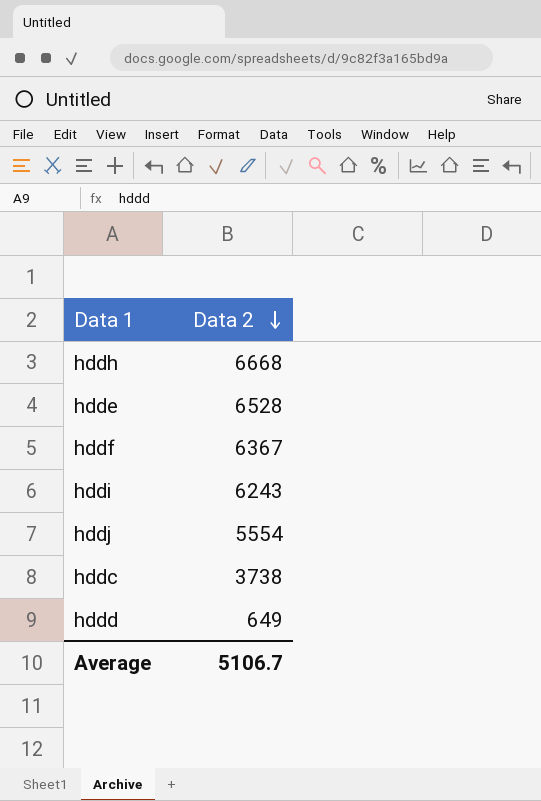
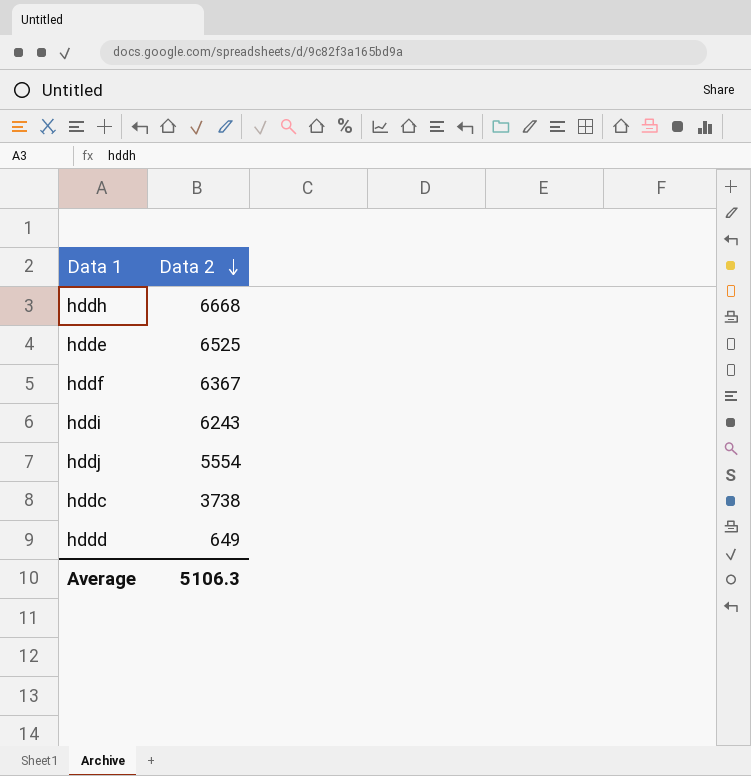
hdde | Data 2: 6528 -> 6525
Average | Data 2: 5106.7 -> 5106.3

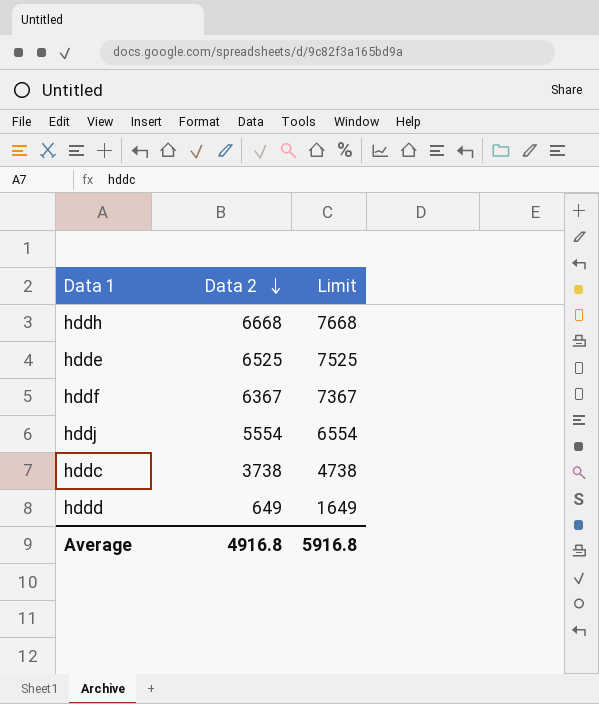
column Limit | formula: none -> [Data 2] + 1000
row hddi: 6243 -> none
Average | Data 2: 5106.3 -> 4916.8

